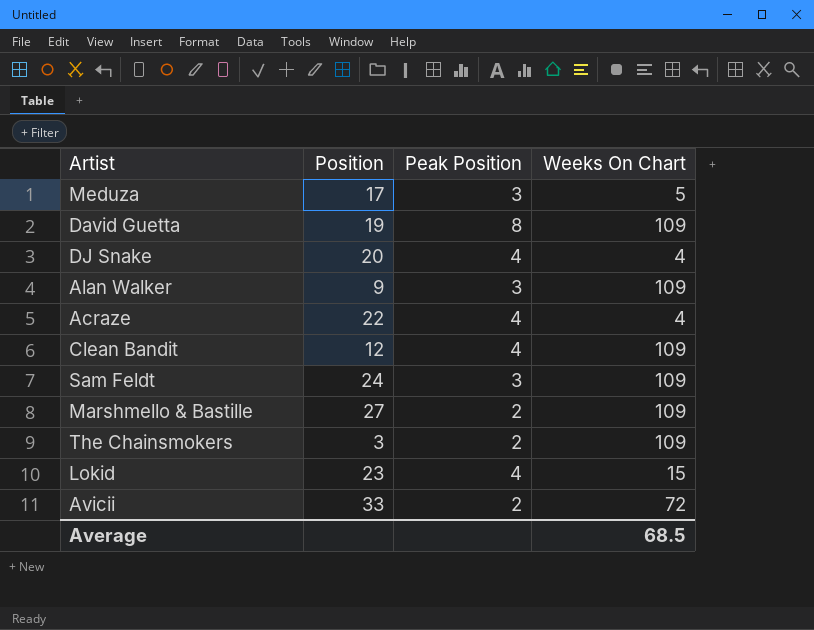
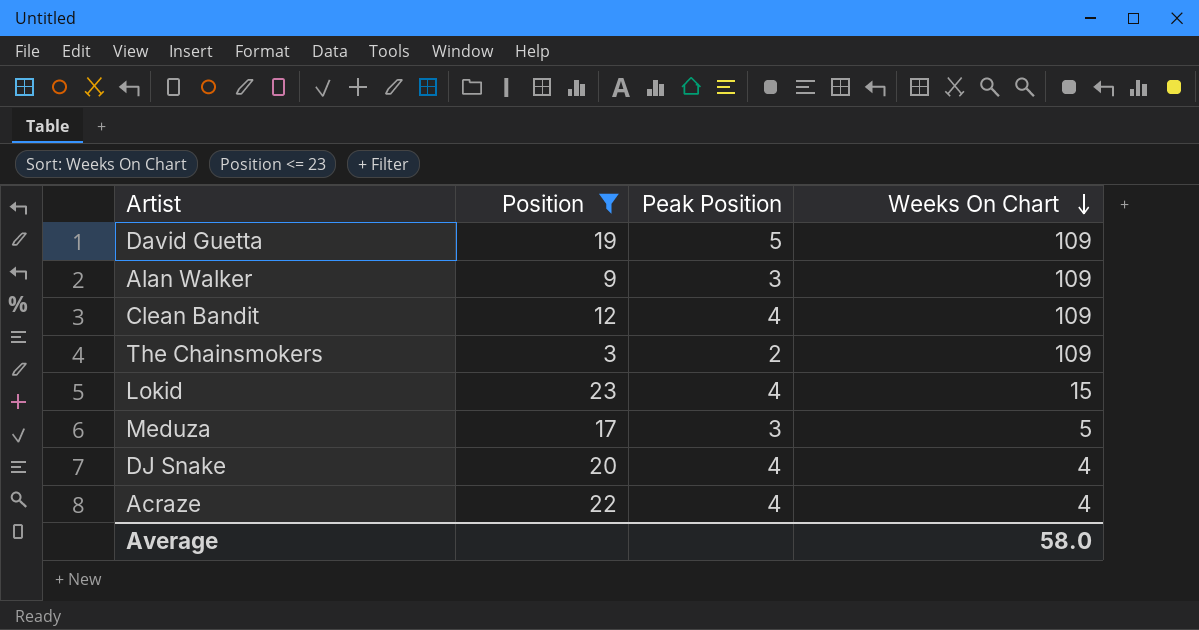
filter: none -> Position <= 23
row order: none -> Weeks On Chart descending
David Guetta | Peak Position: 8 -> 5
Average | Weeks On Chart: 68.5 -> 58.0

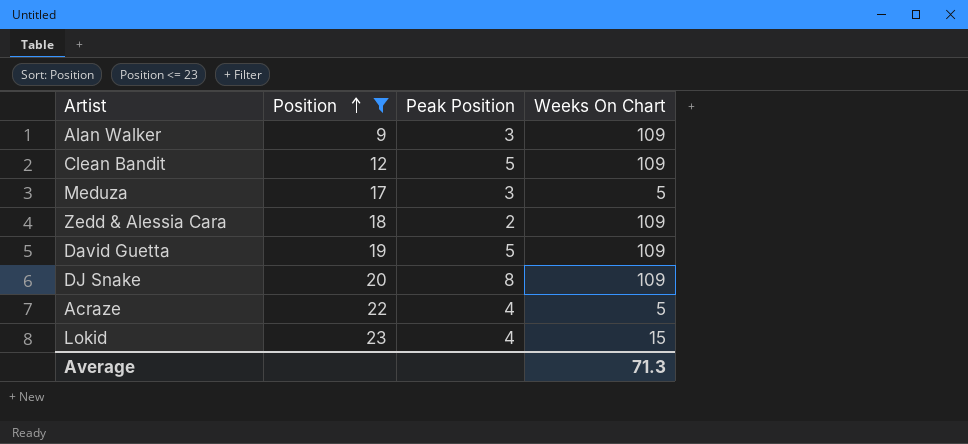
row order: Weeks On Chart descending -> Position ascending
row The Chainsmokers: 3 | 2 | 109 -> none
Clean Bandit | Peak Position: 4 -> 5
row Zedd & Alessia Cara: none -> 18 | 2 | 109
DJ Snake | Peak Position: 4 -> 8
DJ Snake | Weeks On Chart: 4 -> 109
Acraze | Weeks On Chart: 4 -> 5
Average | Weeks On Chart: 58.0 -> 71.3

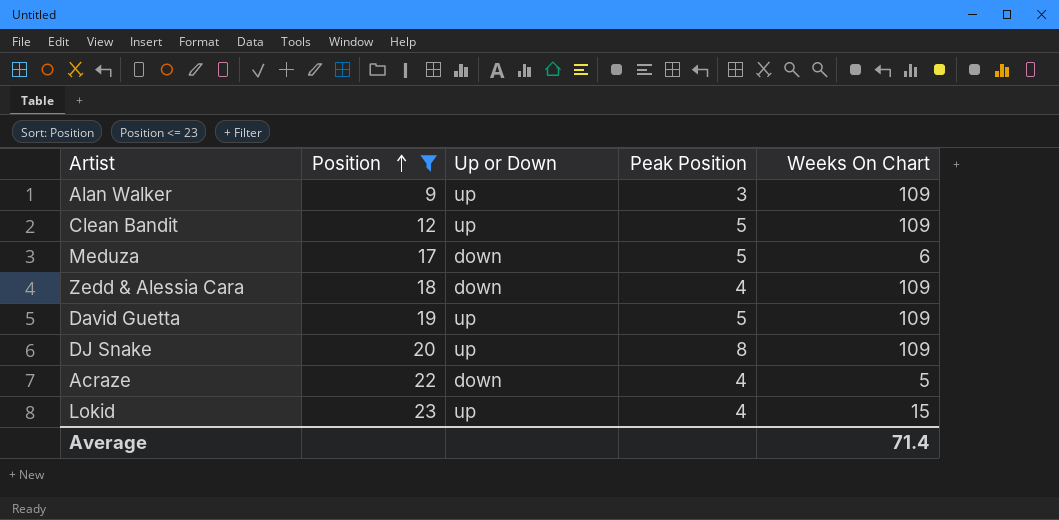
column Up or Down | position: none -> 3
Meduza | Peak Position: 3 -> 5
Meduza | Weeks On Chart: 5 -> 6
Zedd & Alessia Cara | Peak Position: 2 -> 4
Average | Weeks On Chart: 71.3 -> 71.4

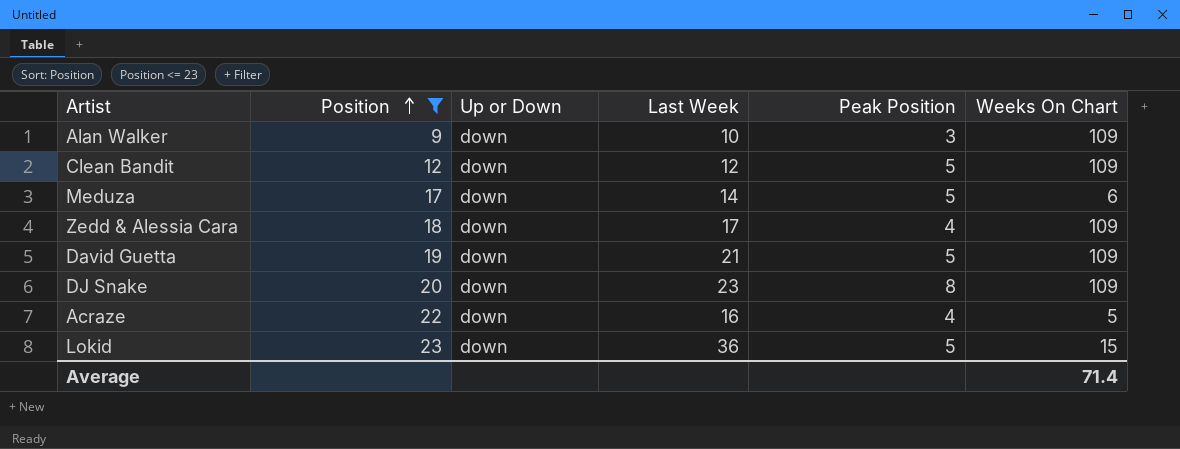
column Last Week | position: none -> 4
Alan Walker | Up or Down: up -> down
Clean Bandit | Up or Down: up -> down
David Guetta | Up or Down: up -> down
DJ Snake | Up or Down: up -> down
Lokid | Up or Down: up -> down
Lokid | Peak Position: 4 -> 5

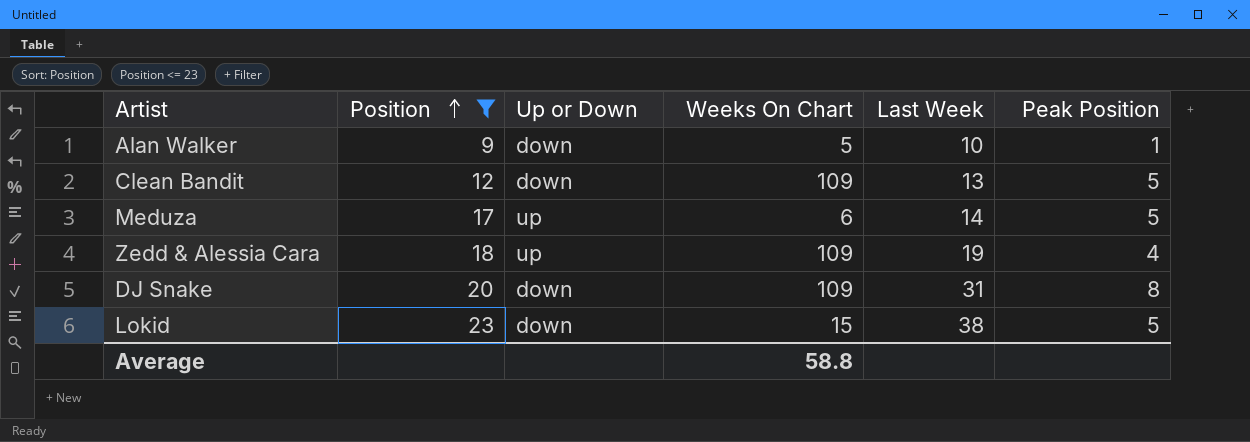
column Weeks On Chart | position: 6 -> 4
row David Guetta: 19 | down | 21 | 5 | 109 -> none
row Acraze: 22 | down | 16 | 4 | 5 -> none
Alan Walker | Weeks On Chart: 109 -> 5
Alan Walker | Peak Position: 3 -> 1
Clean Bandit | Last Week: 12 -> 13
Meduza | Up or Down: down -> up
Zedd & Alessia Cara | Up or Down: down -> up
Zedd & Alessia Cara | Last Week: 17 -> 19
DJ Snake | Last Week: 23 -> 31
Lokid | Last Week: 36 -> 38
Average | Weeks On Chart: 71.4 -> 58.8

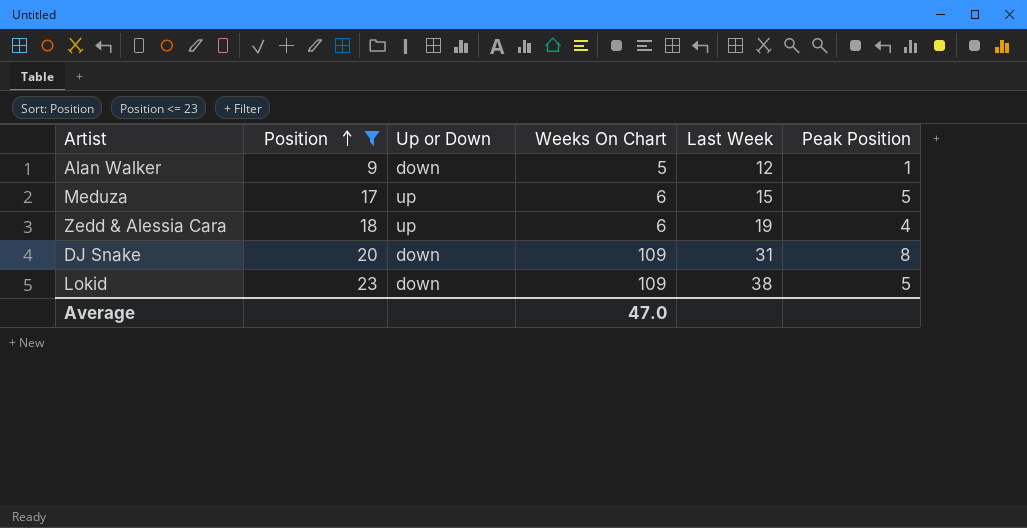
row Clean Bandit: 12 | down | 109 | 13 | 5 -> none
Alan Walker | Last Week: 10 -> 12
Meduza | Last Week: 14 -> 15
Zedd & Alessia Cara | Weeks On Chart: 109 -> 6
Lokid | Weeks On Chart: 15 -> 109
Average | Weeks On Chart: 58.8 -> 47.0

